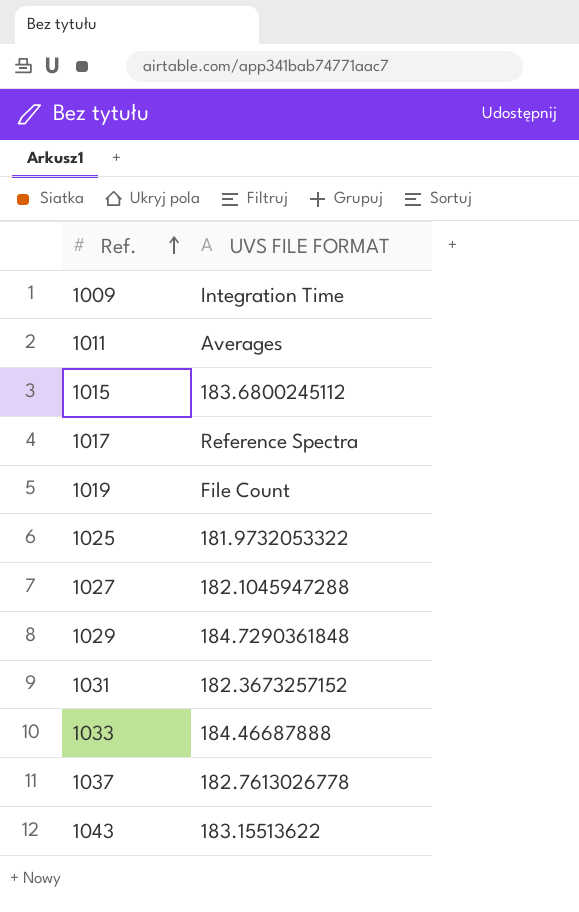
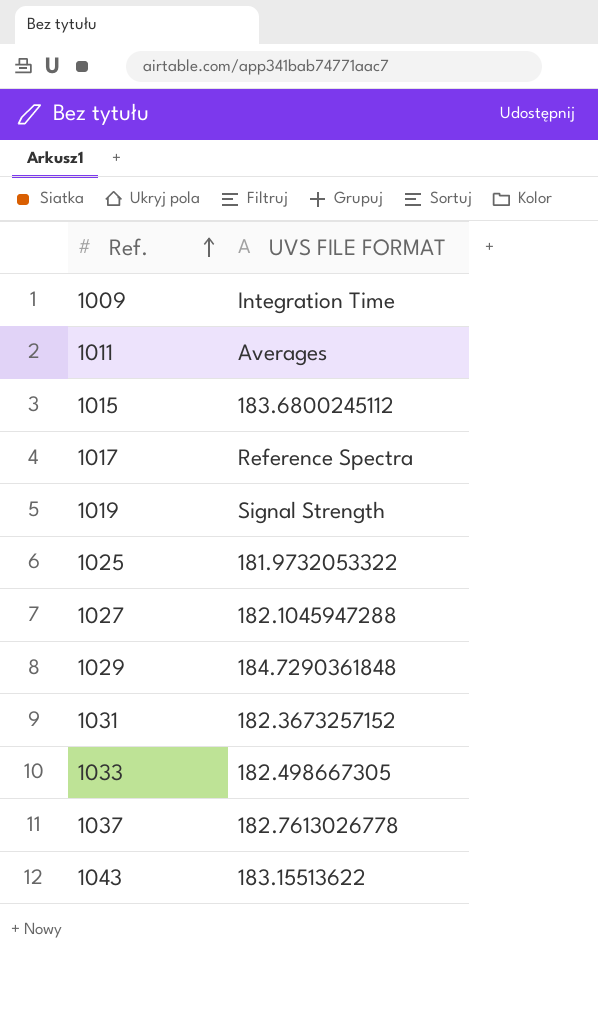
1019 | UVS FILE FORMAT: File Count -> Signal Strength
1033 | UVS FILE FORMAT: 184.46687888 -> 182.498667305

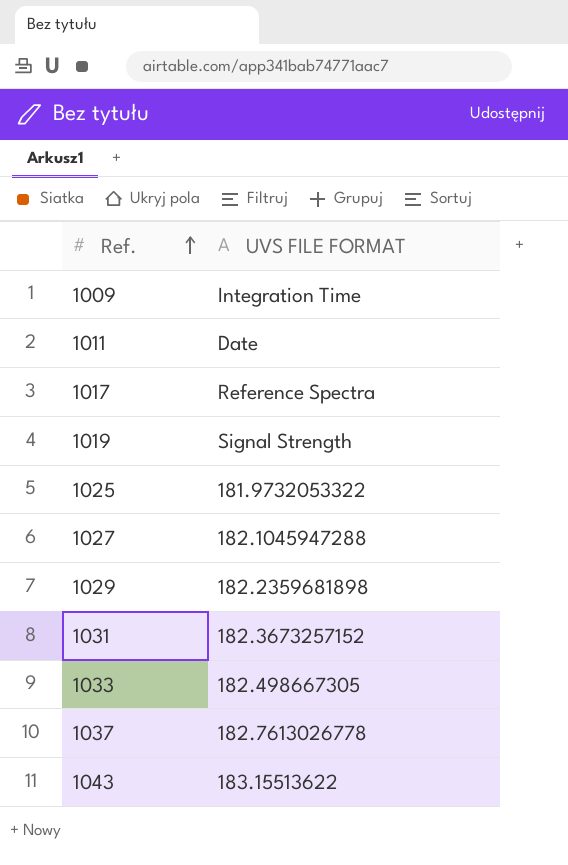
row 1015: 183.6800245112 -> none
1011 | UVS FILE FORMAT: Averages -> Date
1029 | UVS FILE FORMAT: 184.7290361848 -> 182.2359681898

